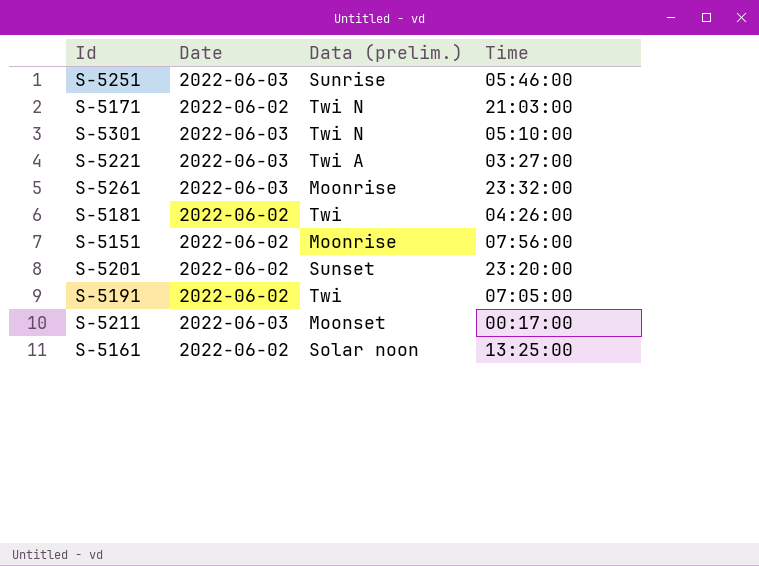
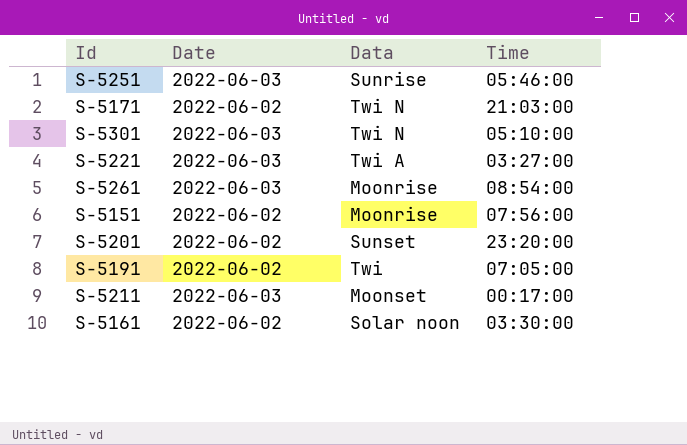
column name: Data (prelim.) -> Data
row S-5181: 2022-06-02 | Twi | 04:26:00 -> none
S-5261 | Time: 23:32:00 -> 08:54:00
S-5161 | Time: 13:25:00 -> 03:30:00

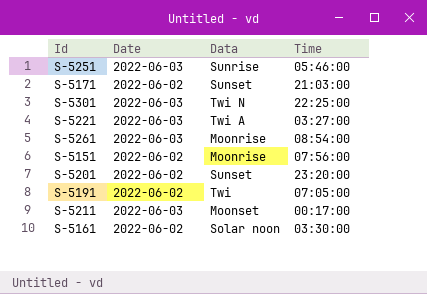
S-5171 | Data: Twi N -> Sunset
S-5301 | Time: 05:10:00 -> 22:25:00

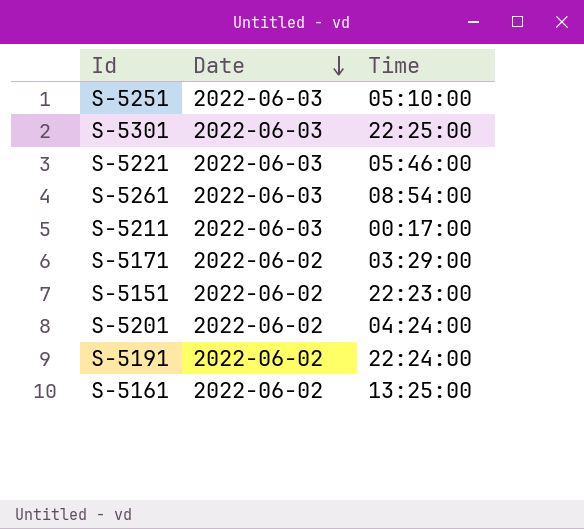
row order: none -> Date descending
column Data | position: 3 -> none
S-5251 | Time: 05:46:00 -> 05:10:00
S-5221 | Time: 03:27:00 -> 05:46:00
S-5171 | Time: 21:03:00 -> 03:29:00
S-5151 | Time: 07:56:00 -> 22:23:00
S-5201 | Time: 23:20:00 -> 04:24:00
S-5191 | Time: 07:05:00 -> 22:24:00
S-5161 | Time: 03:30:00 -> 13:25:00

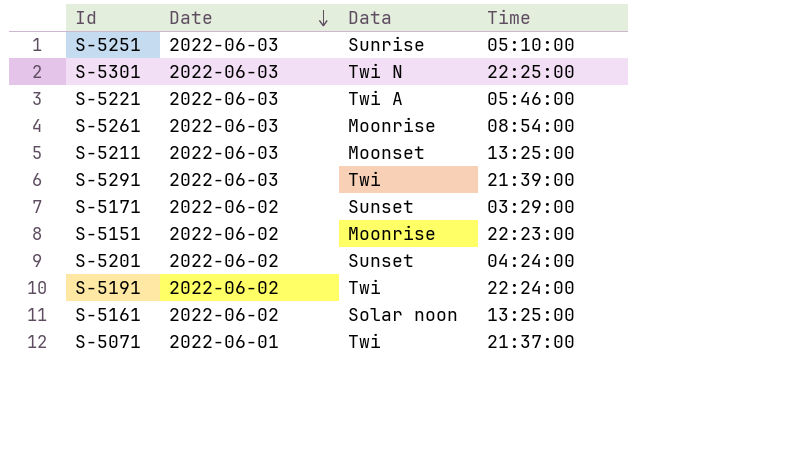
column Data | position: none -> 3
S-5211 | Time: 00:17:00 -> 13:25:00
row S-5291: none -> 2022-06-03 | Twi | 21:39:00
row S-5071: none -> 2022-06-01 | Twi | 21:37:00

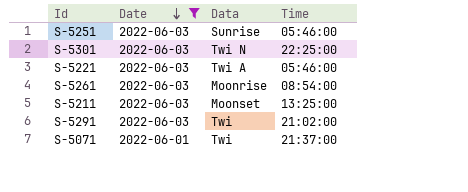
filter: none -> Date != 2022-06-02
S-5251 | Time: 05:10:00 -> 05:46:00
S-5291 | Time: 21:39:00 -> 21:02:00

